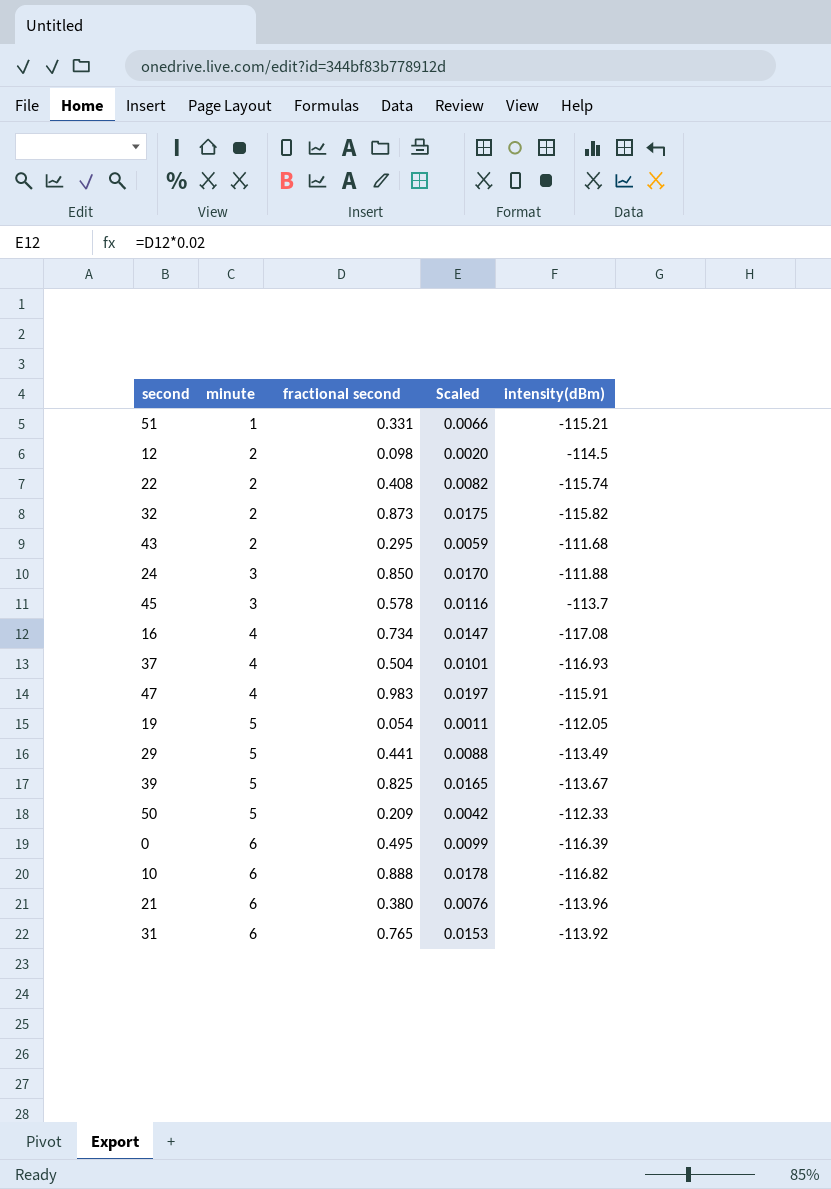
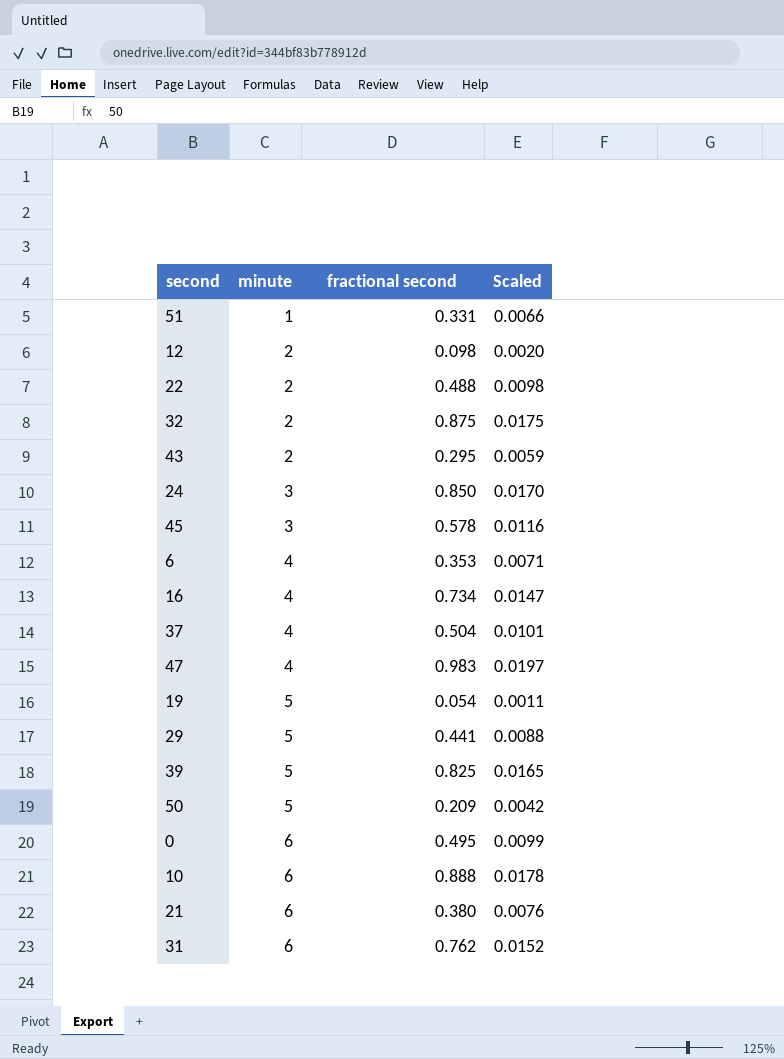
column intensity(dBm) | position: 5 -> none
22 | fractional second: 0.408 -> 0.488
22 | Scaled: 0.0082 -> 0.0098
32 | fractional second: 0.873 -> 0.875
row 6: none -> 4 | 0.353 | 0.0071
31 | fractional second: 0.765 -> 0.762
31 | Scaled: 0.0153 -> 0.0152

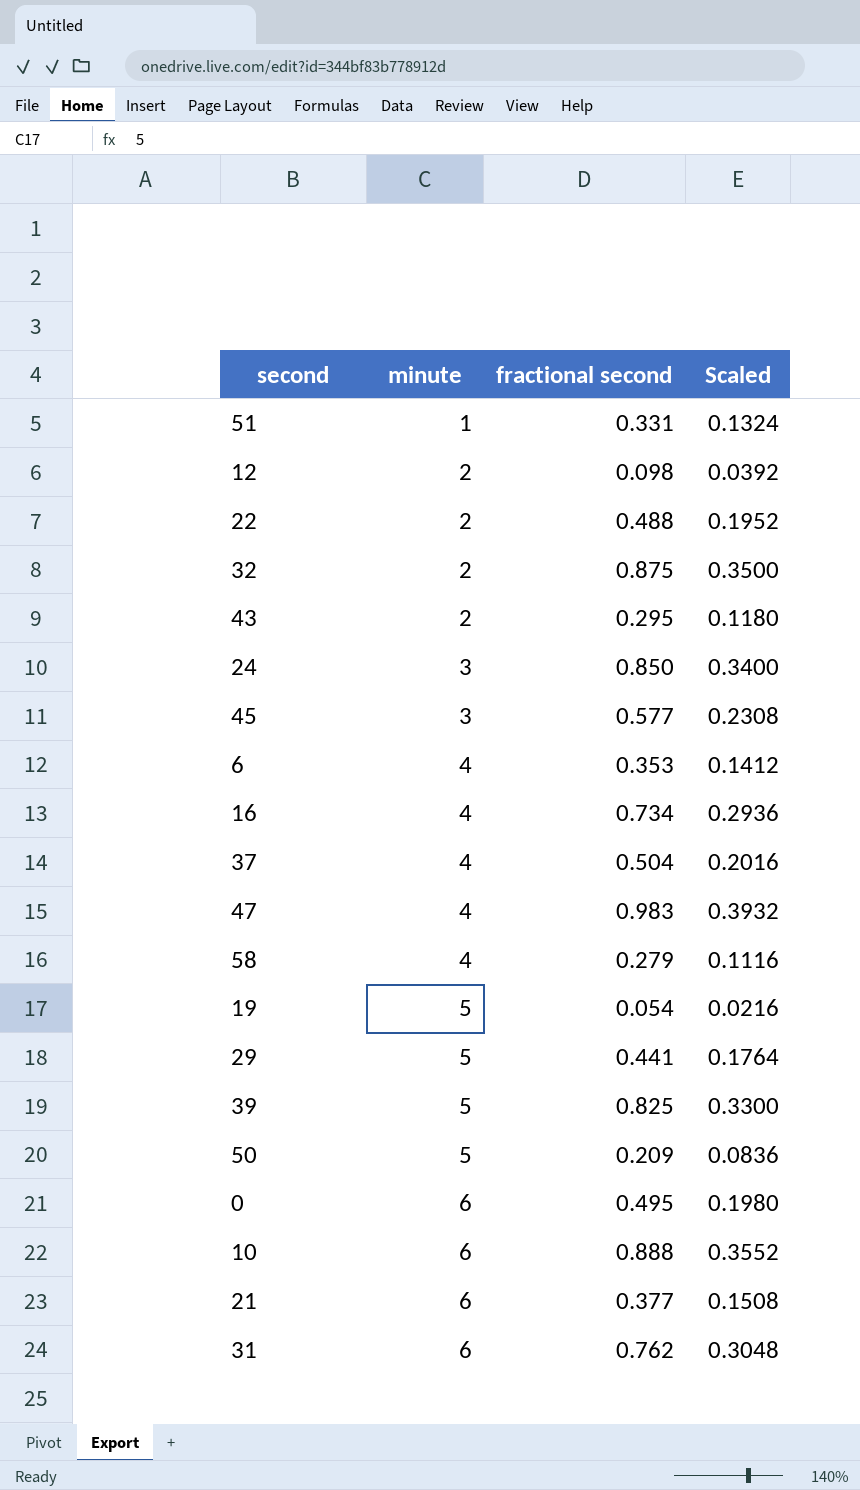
column Scaled | formula: [fractional second] * 0.02 -> [fractional second] * 0.4
45 | fractional second: 0.578 -> 0.577
row 58: none -> 4 | 0.279 | 0.1116
21 | fractional second: 0.380 -> 0.377

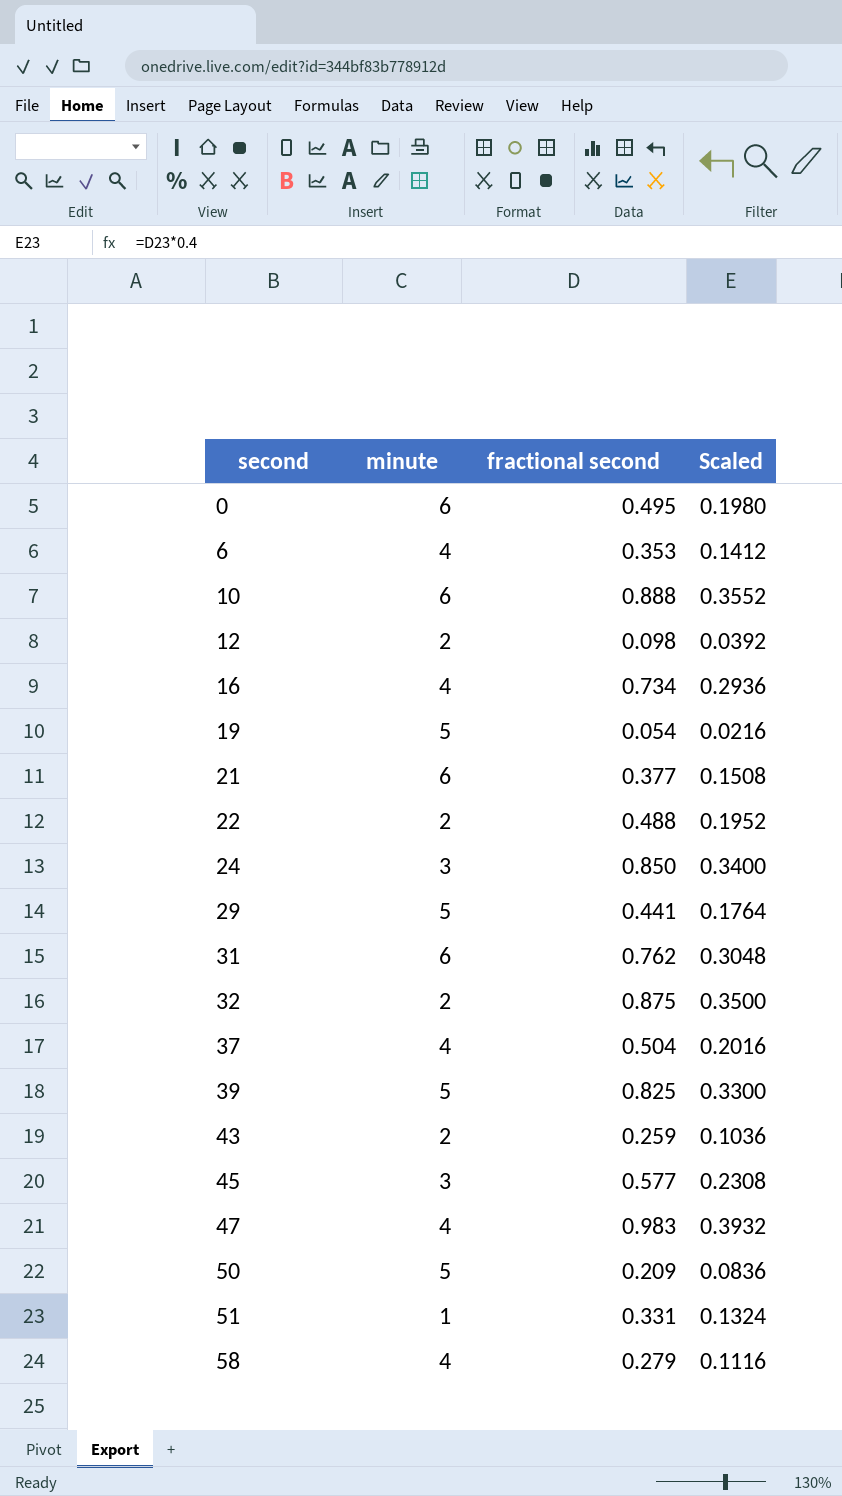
row order: minute ascending -> second ascending
43 | fractional second: 0.295 -> 0.259
43 | Scaled: 0.1180 -> 0.1036

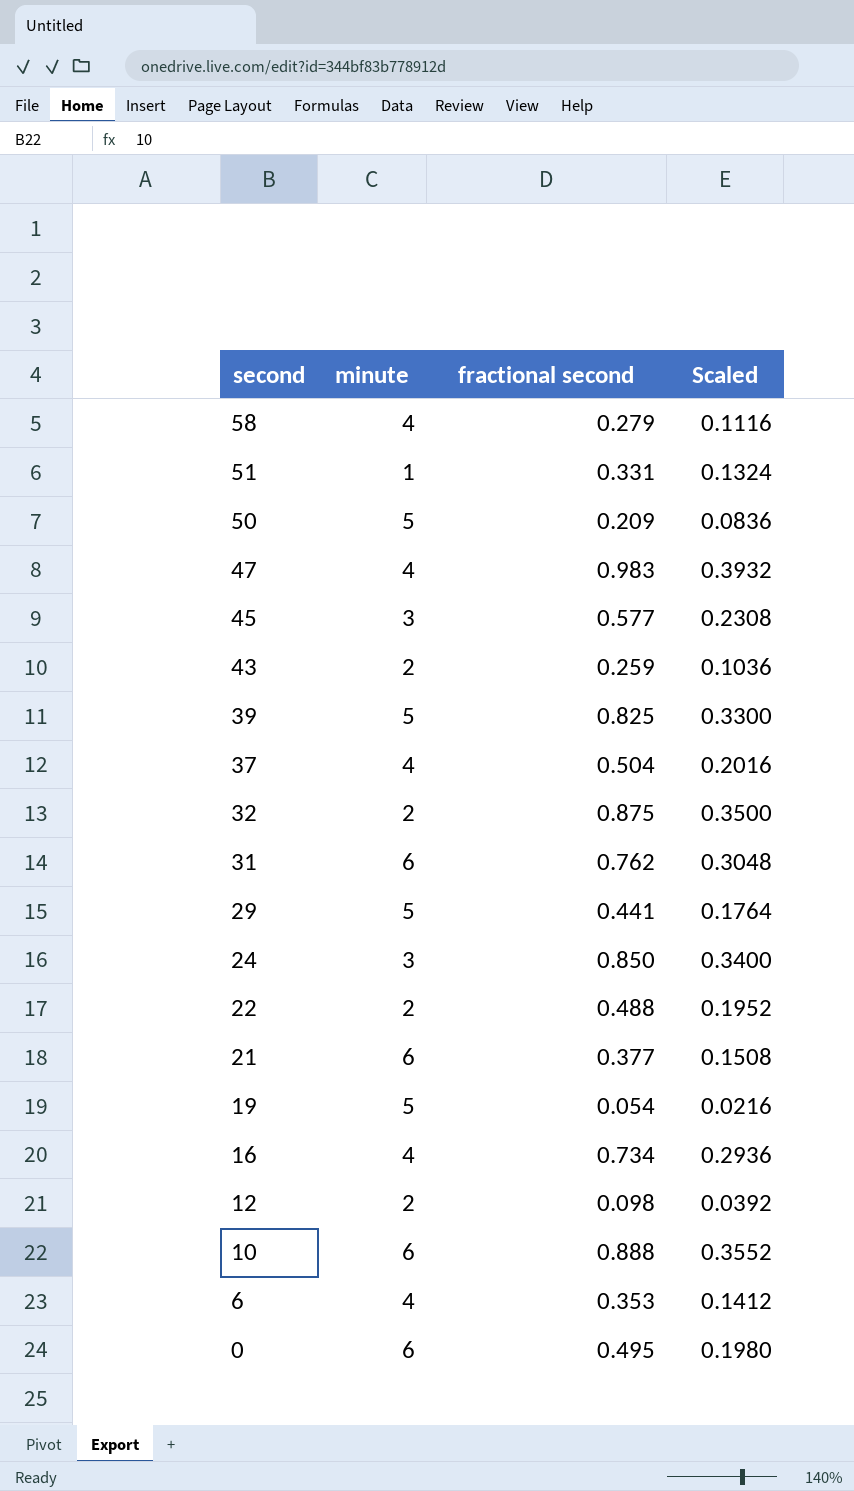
row order: second ascending -> second descending

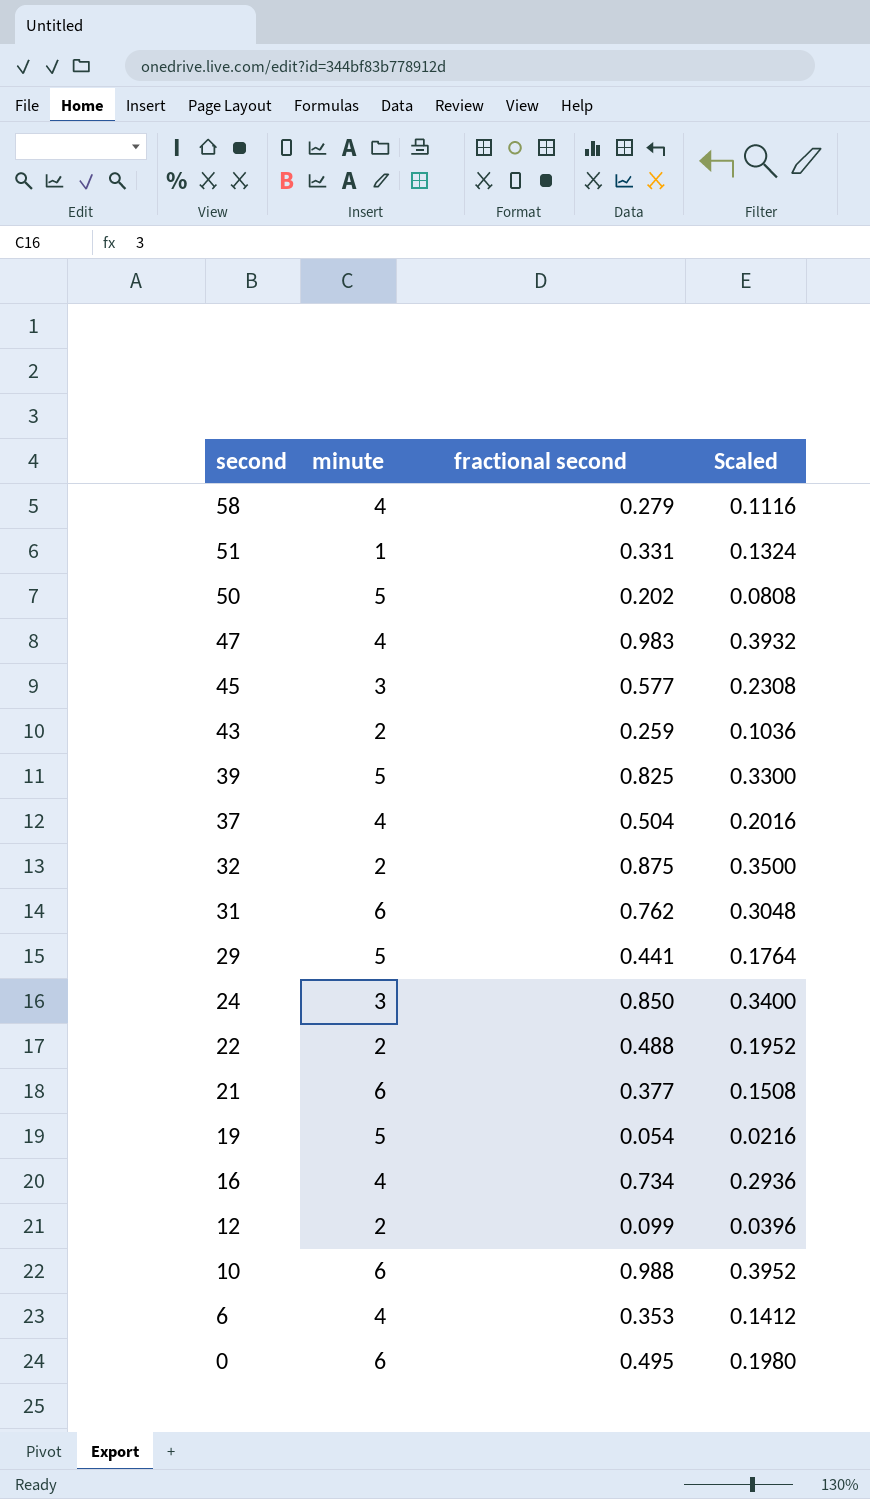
50 | fractional second: 0.209 -> 0.202
50 | Scaled: 0.0836 -> 0.0808
12 | fractional second: 0.098 -> 0.099
12 | Scaled: 0.0392 -> 0.0396
10 | fractional second: 0.888 -> 0.988
10 | Scaled: 0.3552 -> 0.3952

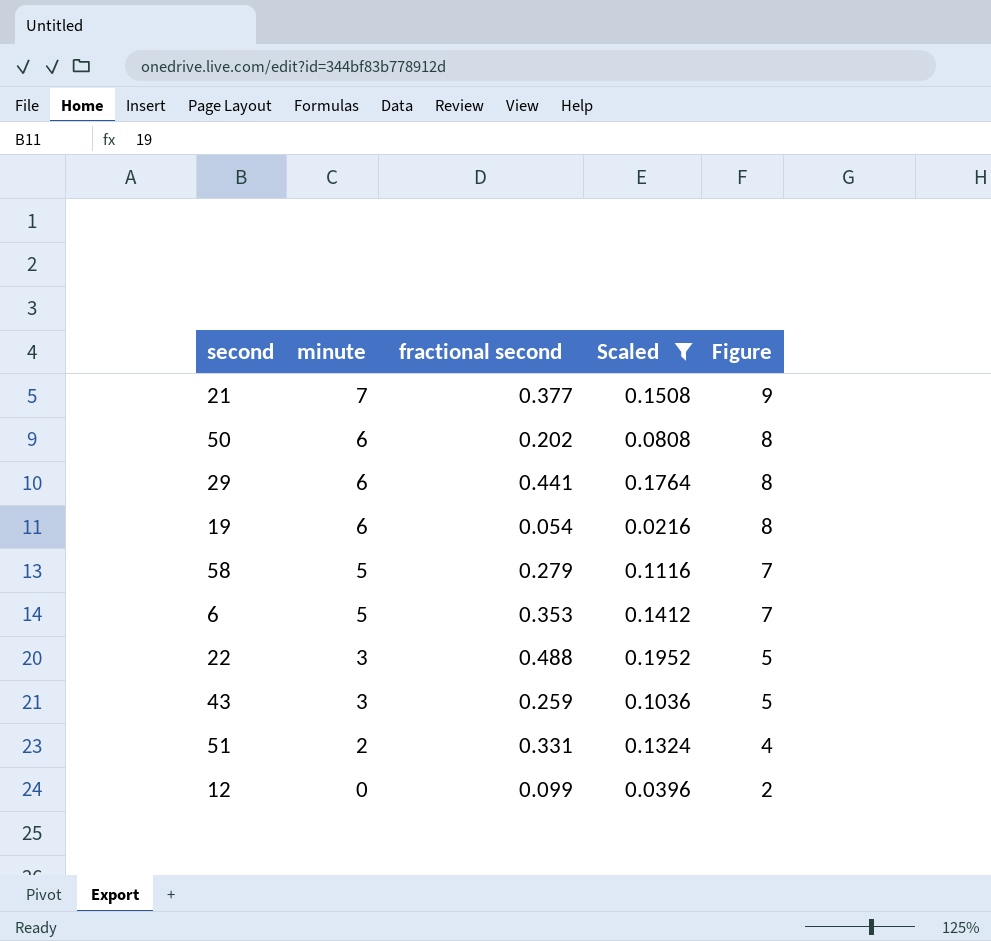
filter: none -> Scaled <= 0.1952
row order: second descending -> minute descending
column Figure | formula: none -> [minute] + 2
21 | minute: 6 -> 7
50 | minute: 5 -> 6
29 | minute: 5 -> 6
19 | minute: 5 -> 6
58 | minute: 4 -> 5
6 | minute: 4 -> 5
22 | minute: 2 -> 3
43 | minute: 2 -> 3
51 | minute: 1 -> 2
12 | minute: 2 -> 0

